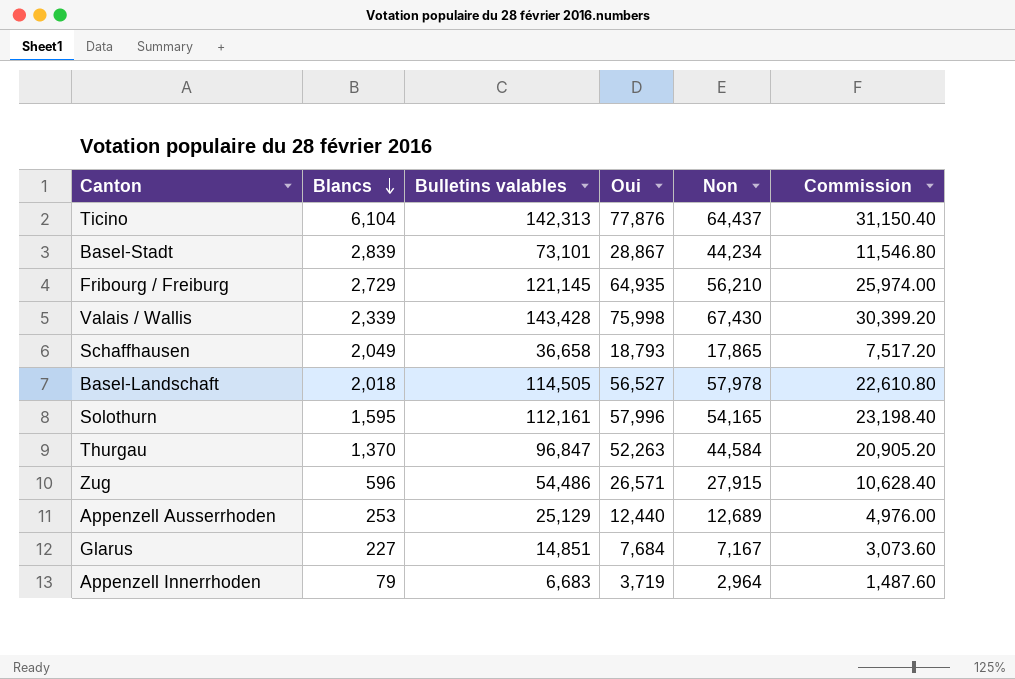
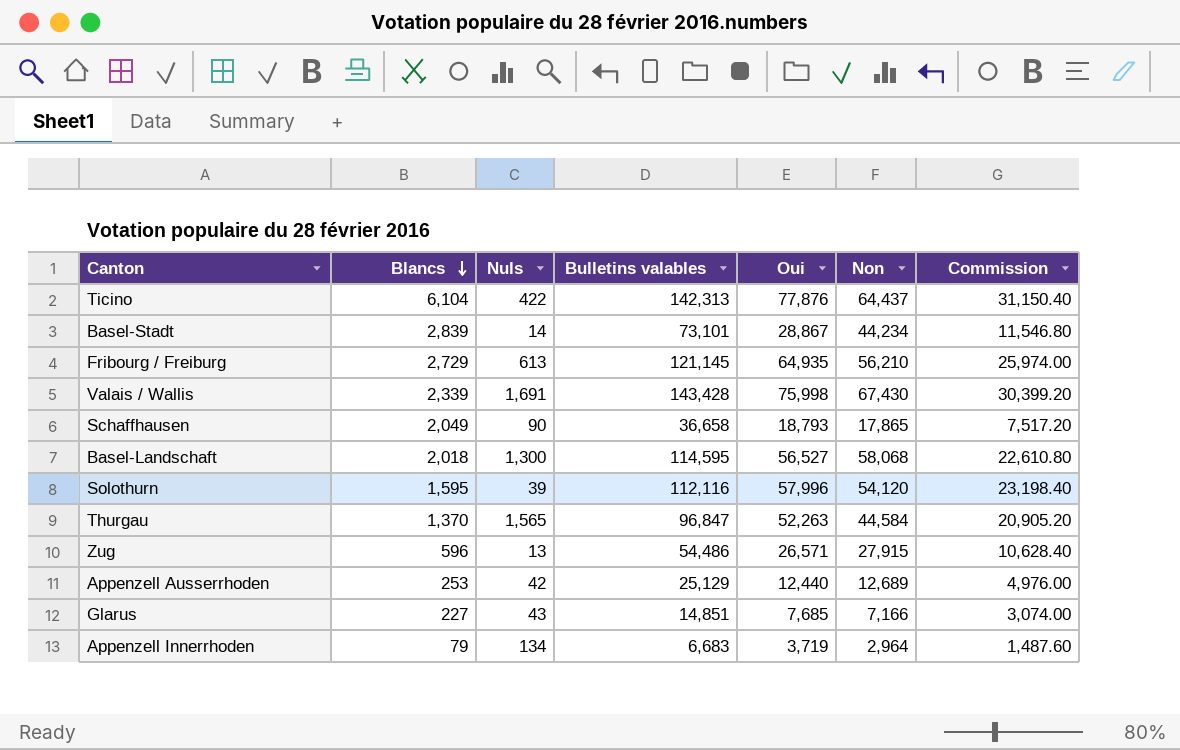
column Nuls | position: none -> 3
Basel-Landschaft | Bulletins valables: 114,505 -> 114,595
Basel-Landschaft | Non: 57,978 -> 58,068
Solothurn | Bulletins valables: 112,161 -> 112,116
Solothurn | Non: 54,165 -> 54,120
Glarus | Oui: 7,684 -> 7,685
Glarus | Non: 7,167 -> 7,166
Glarus | Commission: 3,073.60 -> 3,074.00

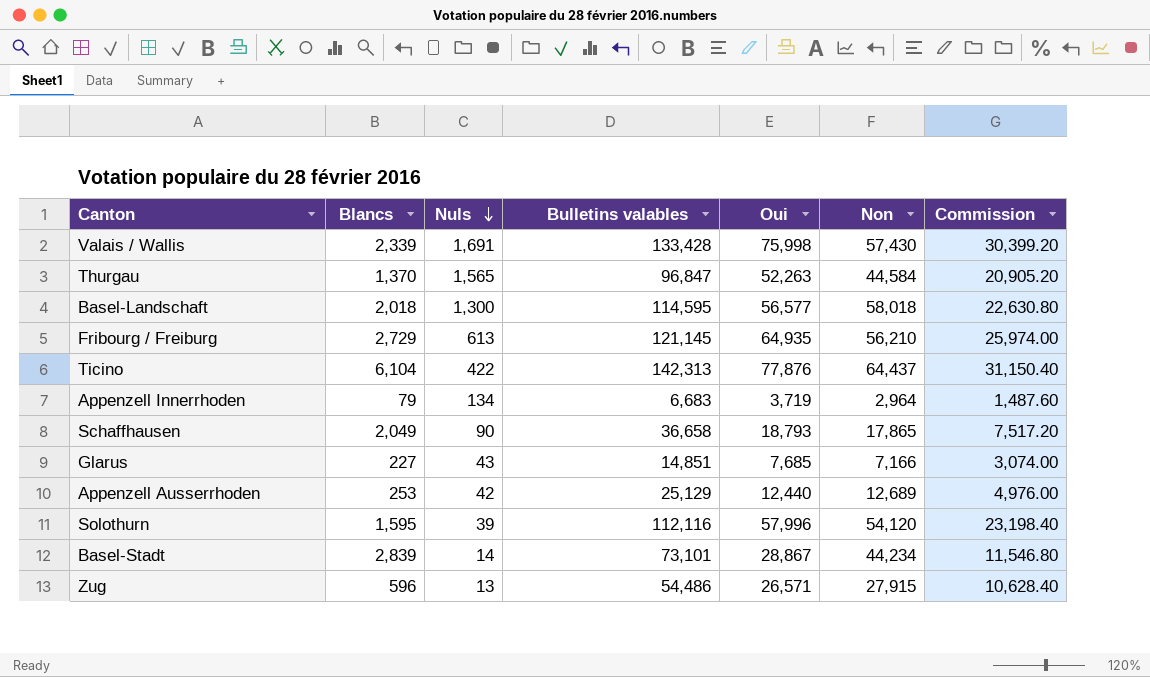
row order: Blancs descending -> Nuls descending
Valais / Wallis | Bulletins valables: 143,428 -> 133,428
Valais / Wallis | Non: 67,430 -> 57,430
Basel-Landschaft | Oui: 56,527 -> 56,577
Basel-Landschaft | Non: 58,068 -> 58,018
Basel-Landschaft | Commission: 22,610.80 -> 22,630.80

